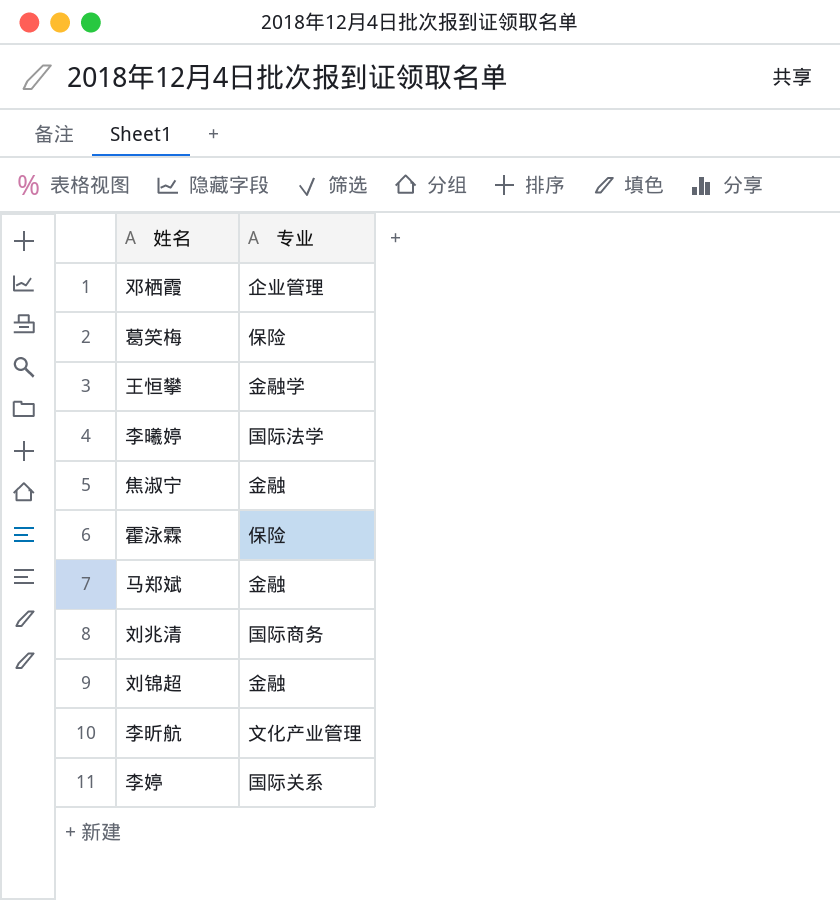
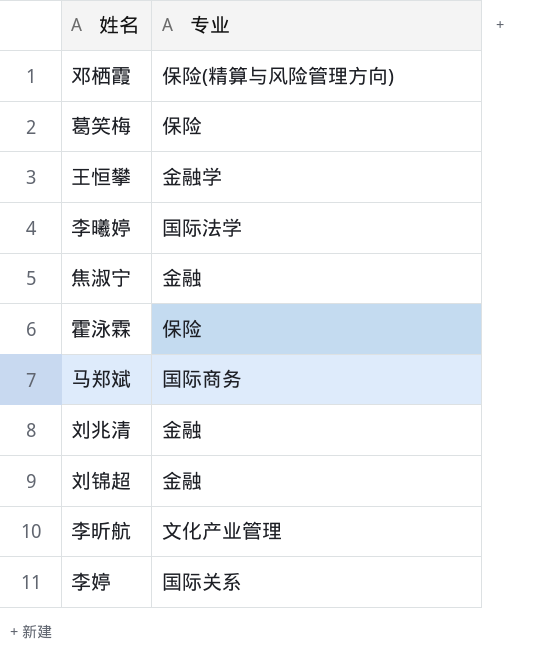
邓栖霞 | 专业: 企业管理 -> 保险(精算与风险管理方向)
马郑斌 | 专业: 金融 -> 国际商务
刘兆清 | 专业: 国际商务 -> 金融

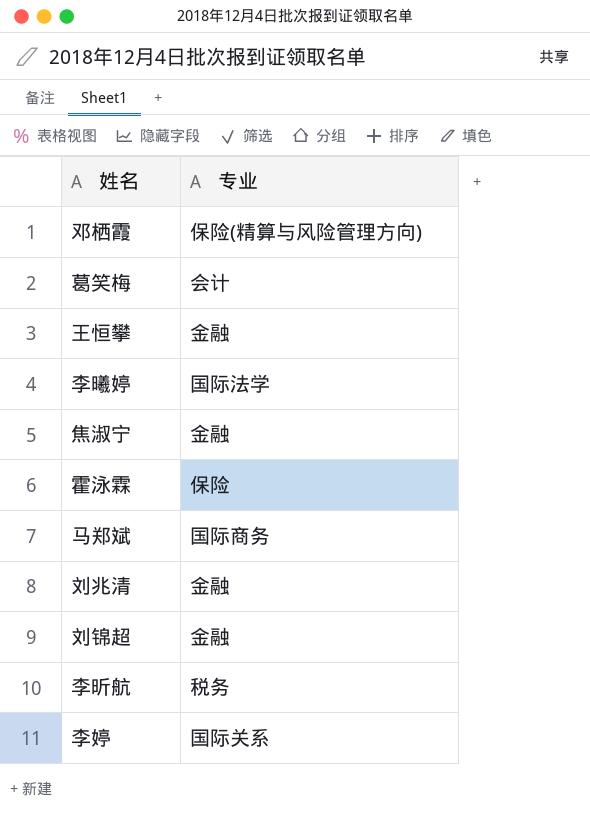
葛笑梅 | 专业: 保险 -> 会计
王恒攀 | 专业: 金融学 -> 金融
李昕航 | 专业: 文化产业管理 -> 税务

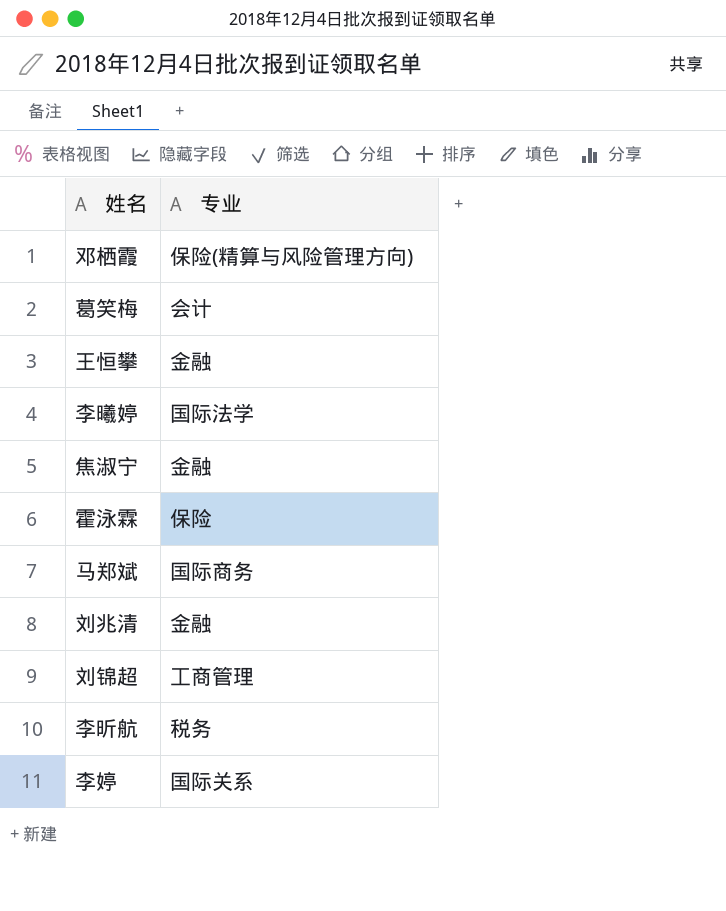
刘锦超 | 专业: 金融 -> 工商管理

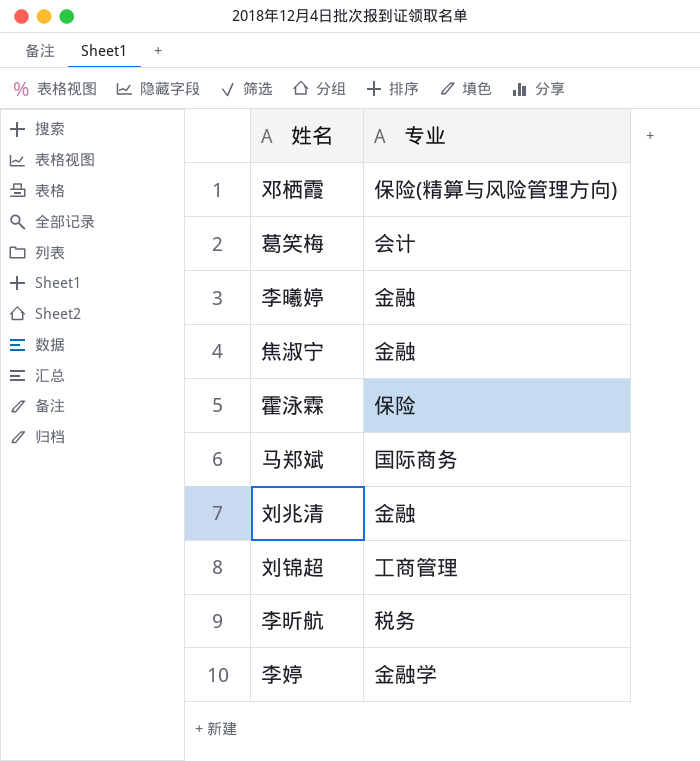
row 王恒攀: 金融 -> none
李曦婷 | 专业: 国际法学 -> 金融
李婷 | 专业: 国际关系 -> 金融学

